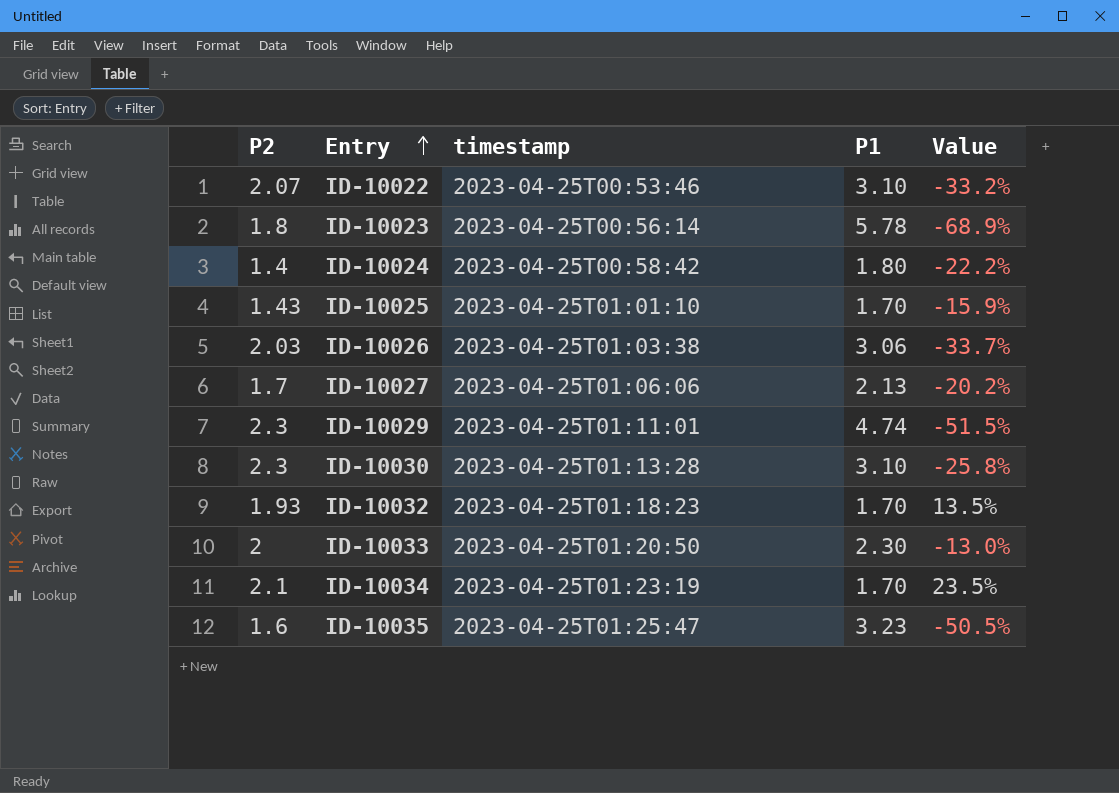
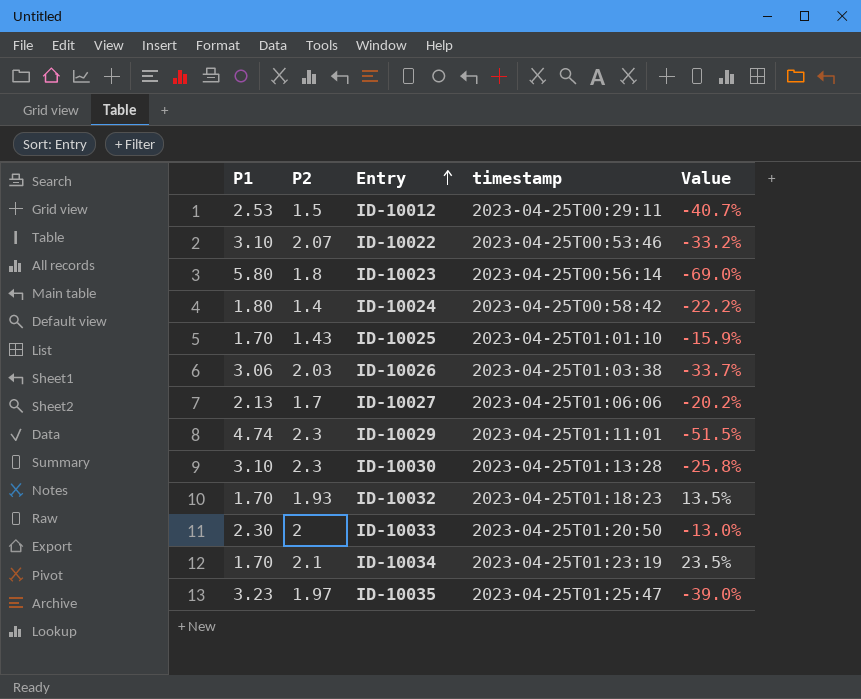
column P1 | position: 4 -> 1
row ID-10012: none -> 2.53 | 1.5 | 2023-04-25T00:29:11 | -40.7%
ID-10023 | P1: 5.78 -> 5.80
ID-10023 | Value: -68.9% -> -69.0%
ID-10035 | P2: 1.6 -> 1.97
ID-10035 | Value: -50.5% -> -39.0%

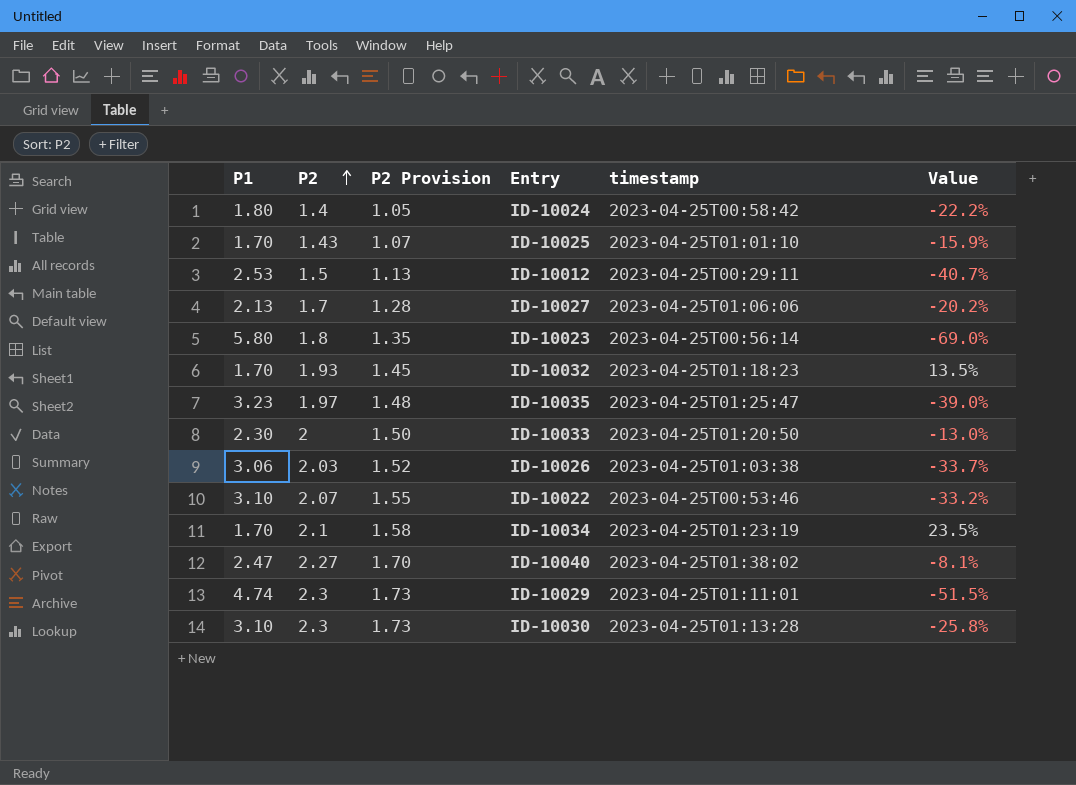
row order: Entry ascending -> P2 ascending
column P2 Provision | formula: none -> [P2] * 0.75
row ID-10040: none -> 2.47 | 2.27 | 1.70 | 2023-04-25T01:38:02 | -8.1%

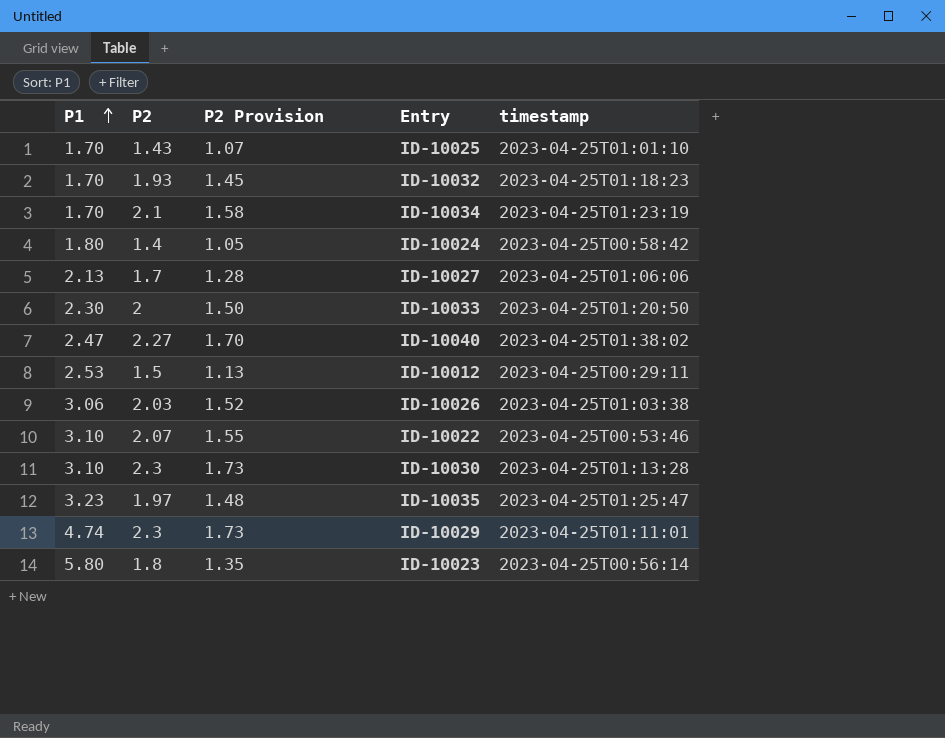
row order: P2 ascending -> P1 ascending
column Value | formula: ([P2] - [P1]) / [P1] -> none

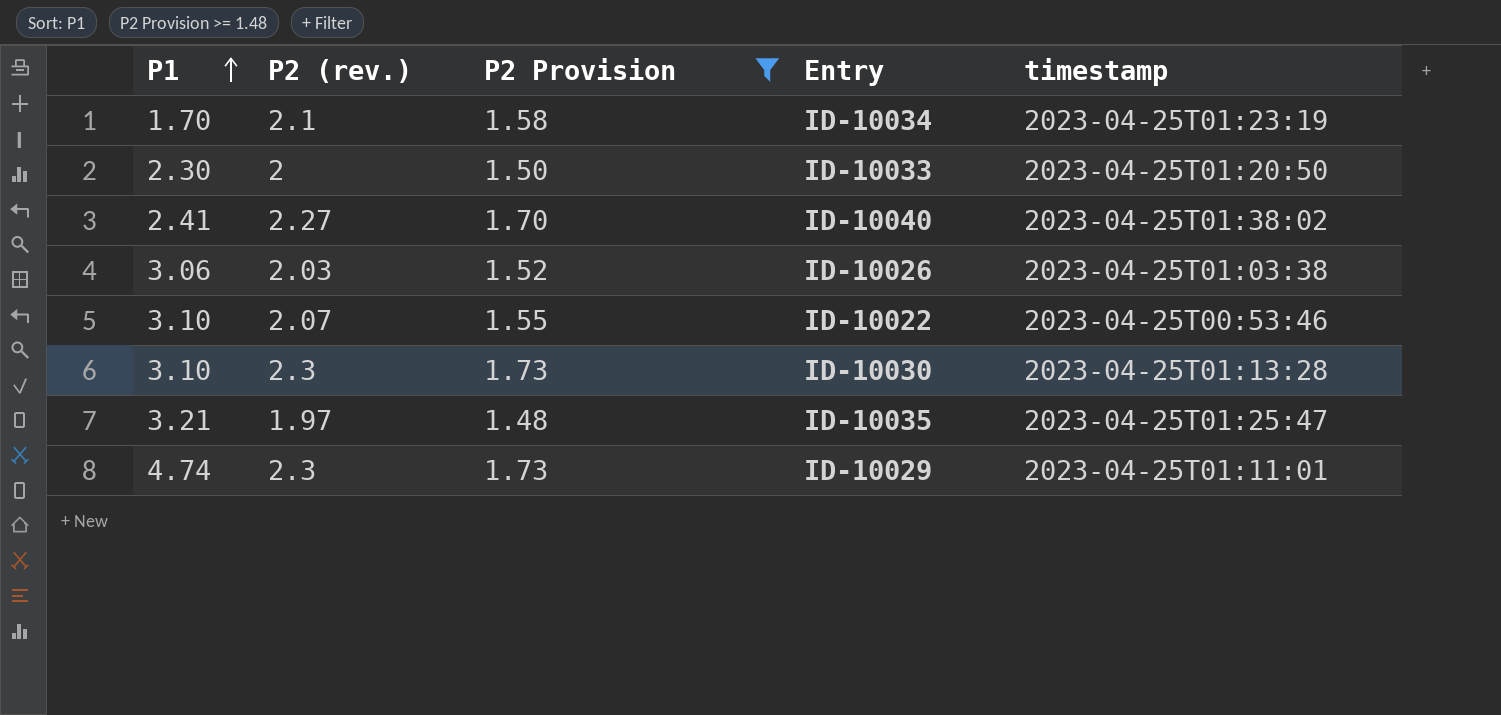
filter: none -> P2 Provision >= 1.48
column name: P2 -> P2 (rev.)
ID-10040 | P1: 2.47 -> 2.41
ID-10035 | P1: 3.23 -> 3.21

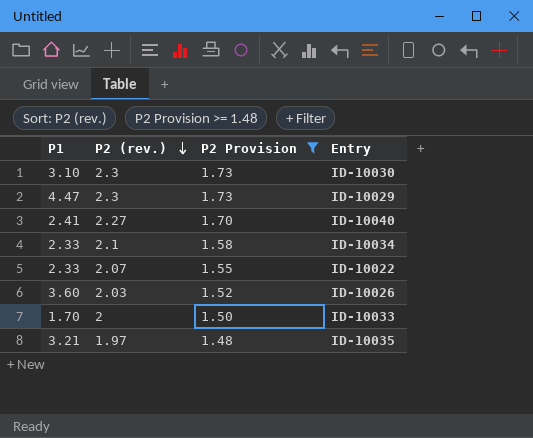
row order: P1 ascending -> P2 (rev.) descending
column timestamp | position: 5 -> none
ID-10029 | P1: 4.74 -> 4.47
ID-10034 | P1: 1.70 -> 2.33
ID-10022 | P1: 3.10 -> 2.33
ID-10026 | P1: 3.06 -> 3.60
ID-10033 | P1: 2.30 -> 1.70

